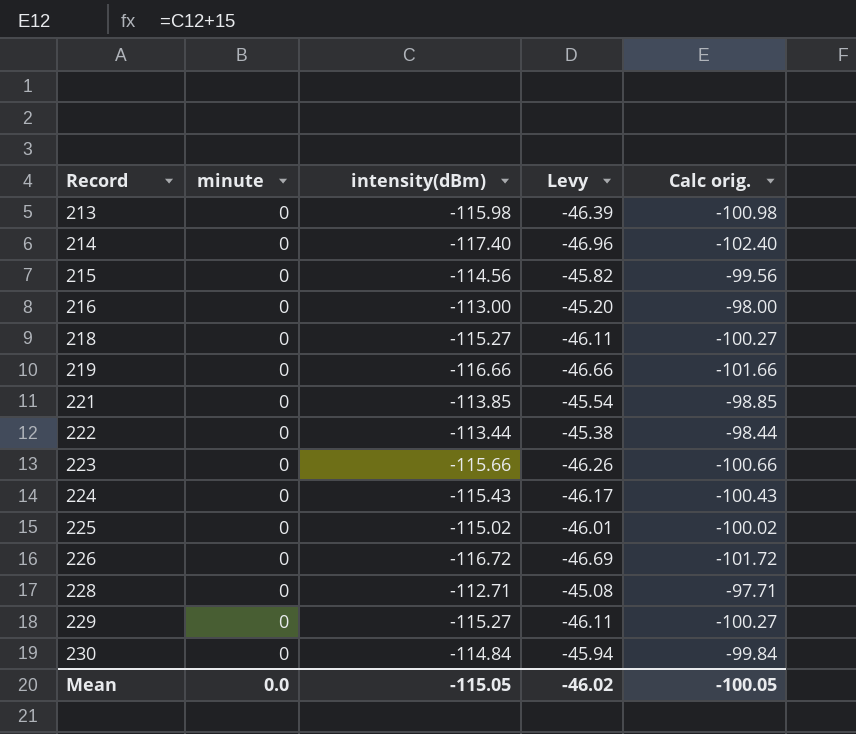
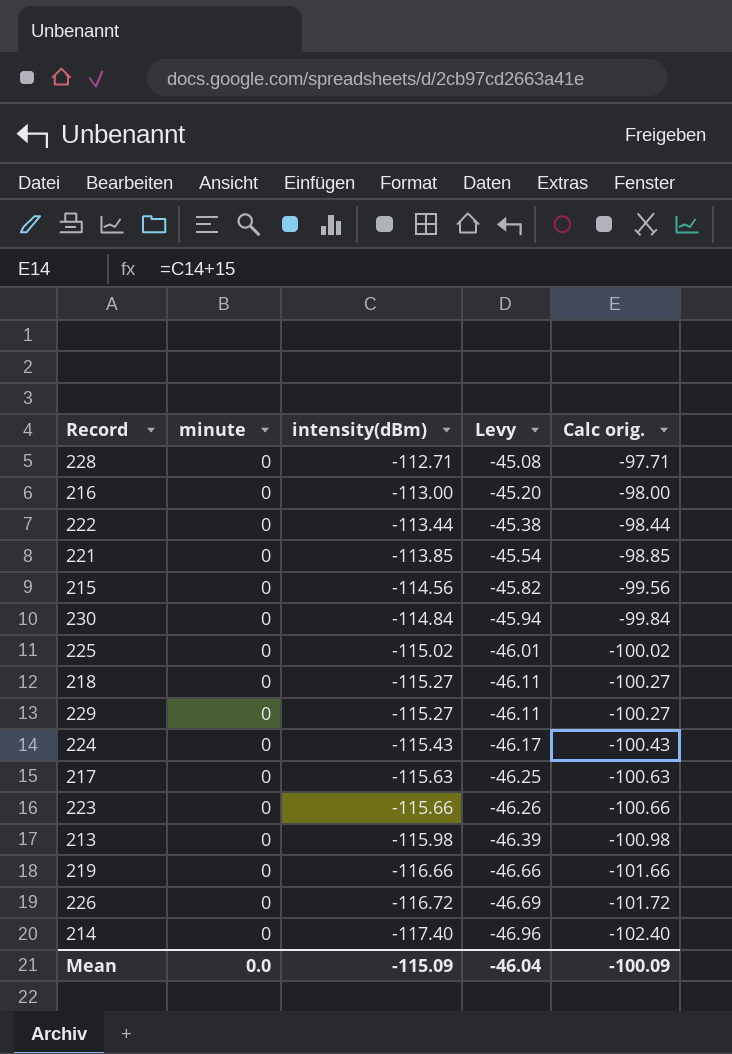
row order: Record ascending -> intensity(dBm) descending
row 217: none -> 0 | -115.63 | -46.25 | -100.63
Mean | intensity(dBm): -115.05 -> -115.09
Mean | Levy: -46.02 -> -46.04
Mean | Calc orig.: -100.05 -> -100.09

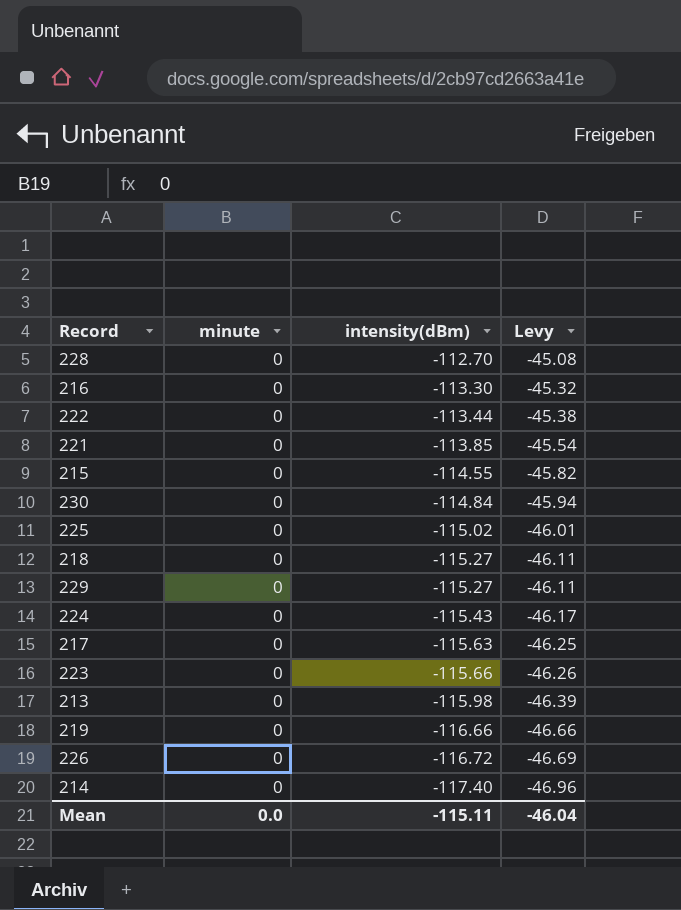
column Calc orig. | formula: [intensity(dBm)] + 15 -> none
228 | intensity(dBm): -112.71 -> -112.70
216 | intensity(dBm): -113.00 -> -113.30
216 | Levy: -45.20 -> -45.32
215 | intensity(dBm): -114.56 -> -114.55
Mean | intensity(dBm): -115.09 -> -115.11

